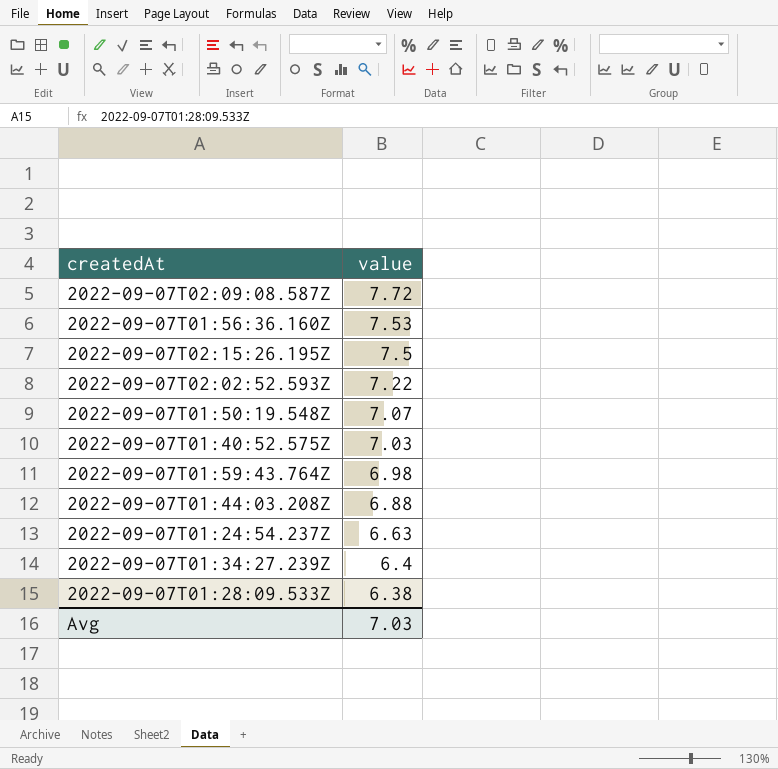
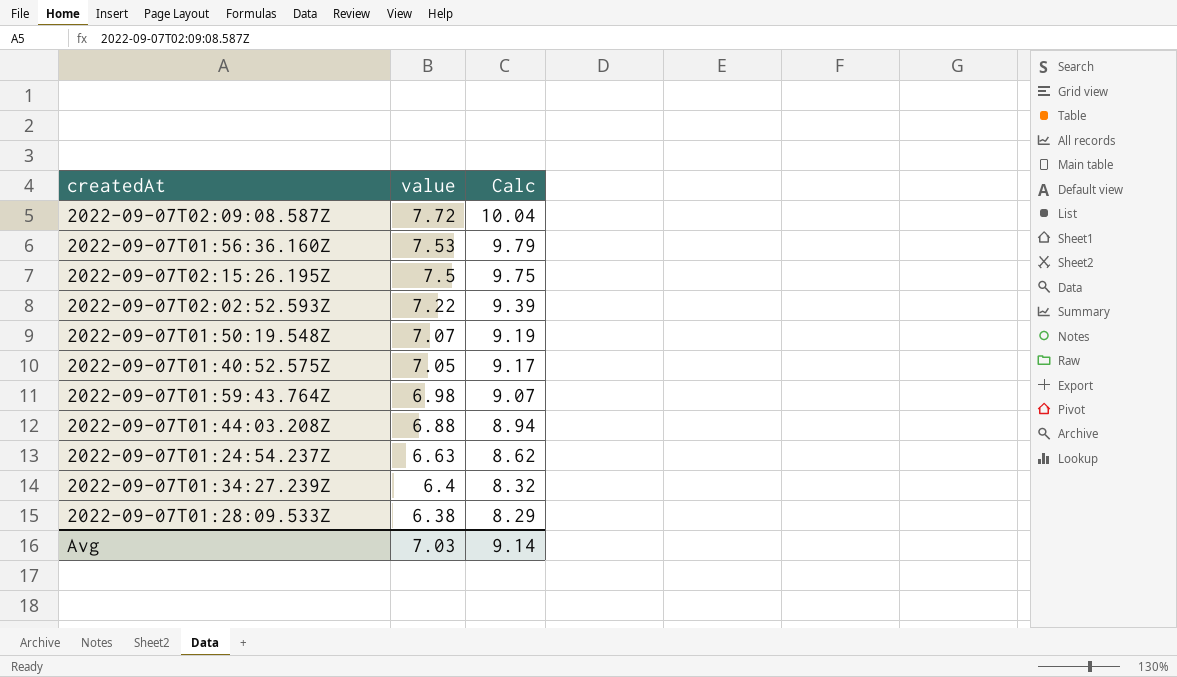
column Calc | formula: none -> [value] * 1.3
2022-09-07T01:40:52.575Z | value: 7.03 -> 7.05

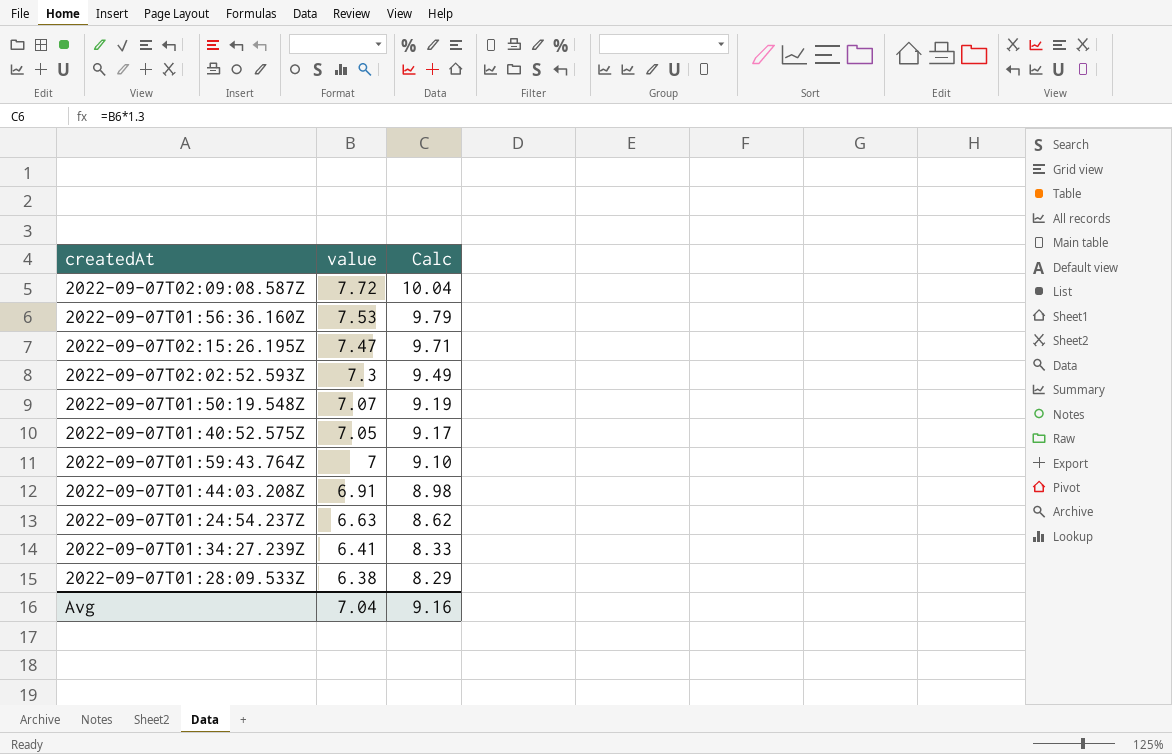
2022-09-07T02:15:26.195Z | value: 7.5 -> 7.47
2022-09-07T02:15:26.195Z | Calc: 9.75 -> 9.71
2022-09-07T02:02:52.593Z | value: 7.22 -> 7.3
2022-09-07T02:02:52.593Z | Calc: 9.39 -> 9.49
2022-09-07T01:59:43.764Z | value: 6.98 -> 7
2022-09-07T01:59:43.764Z | Calc: 9.07 -> 9.10
2022-09-07T01:44:03.208Z | value: 6.88 -> 6.91
2022-09-07T01:44:03.208Z | Calc: 8.94 -> 8.98
2022-09-07T01:34:27.239Z | value: 6.4 -> 6.41
2022-09-07T01:34:27.239Z | Calc: 8.32 -> 8.33
Avg | value: 7.03 -> 7.04
Avg | Calc: 9.14 -> 9.16

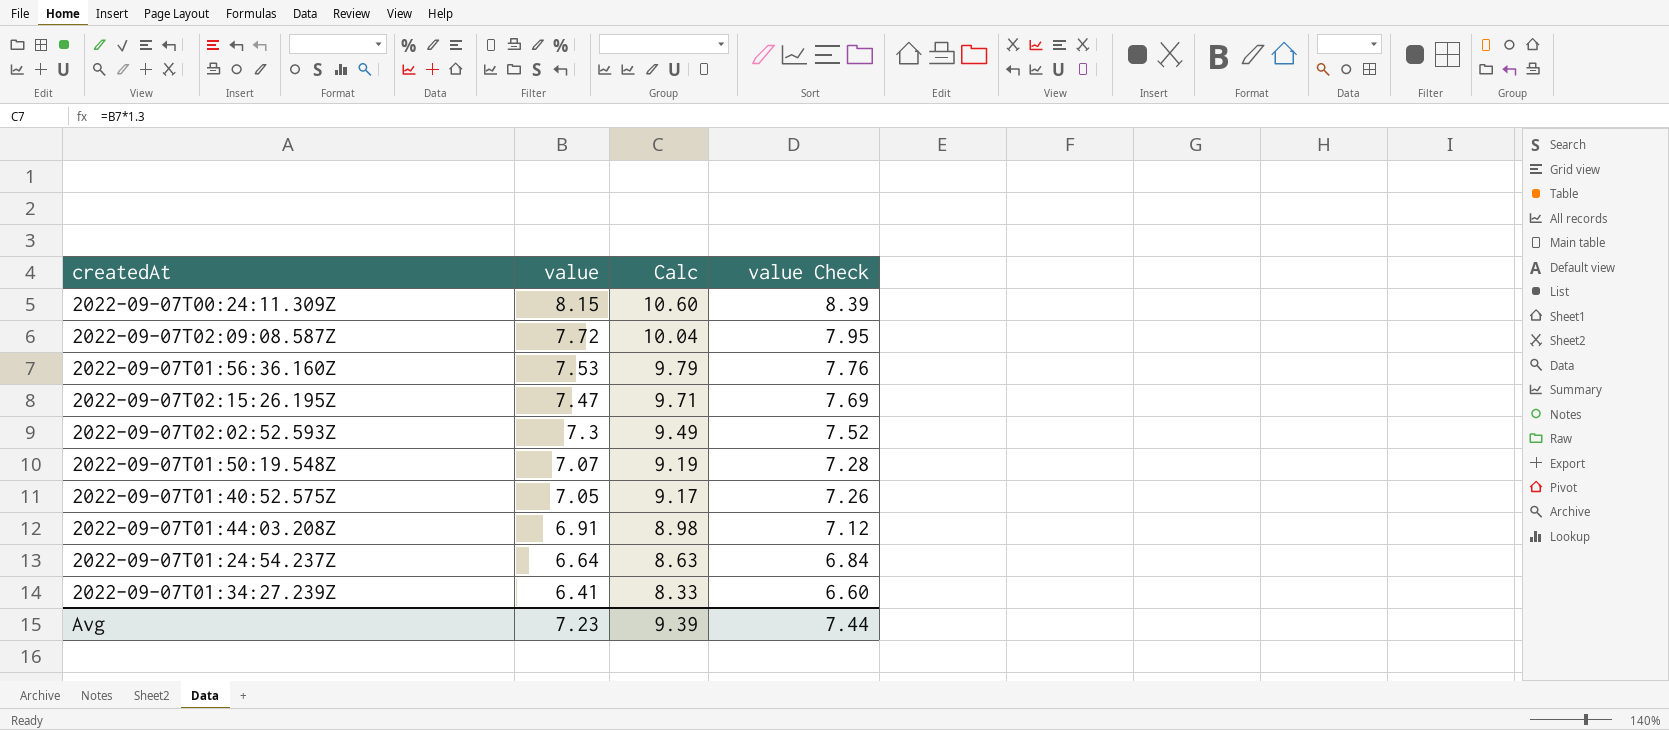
column value Check | formula: none -> [value] * 1.03
row 2022-09-07T01:59:43.764Z: 7 | 9.10 -> none
row 2022-09-07T01:28:09.533Z: 6.38 | 8.29 -> none
row 2022-09-07T00:24:11.309Z: none -> 8.15 | 10.60 | 8.39
2022-09-07T01:24:54.237Z | value: 6.63 -> 6.64
2022-09-07T01:24:54.237Z | Calc: 8.62 -> 8.63
Avg | value: 7.04 -> 7.23
Avg | Calc: 9.16 -> 9.39

